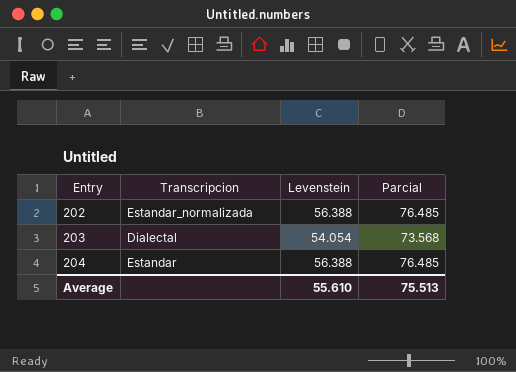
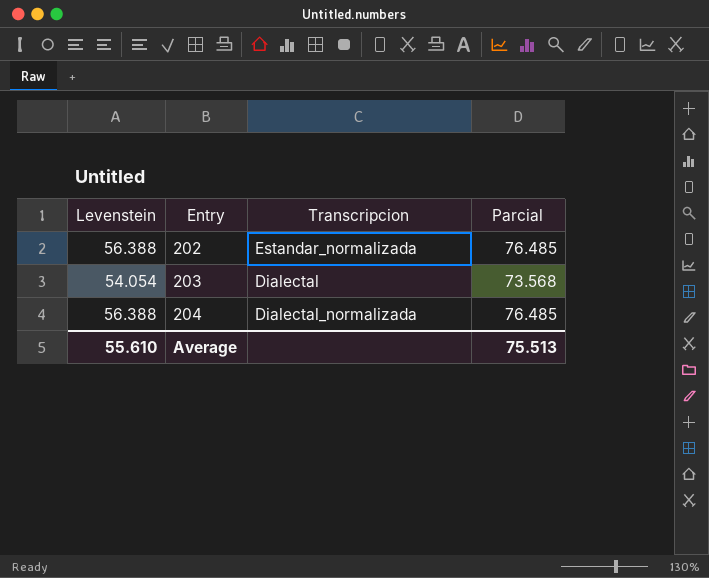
column Levenstein | position: 3 -> 1
204 | Transcripcion: Estandar -> Dialectal_normalizada

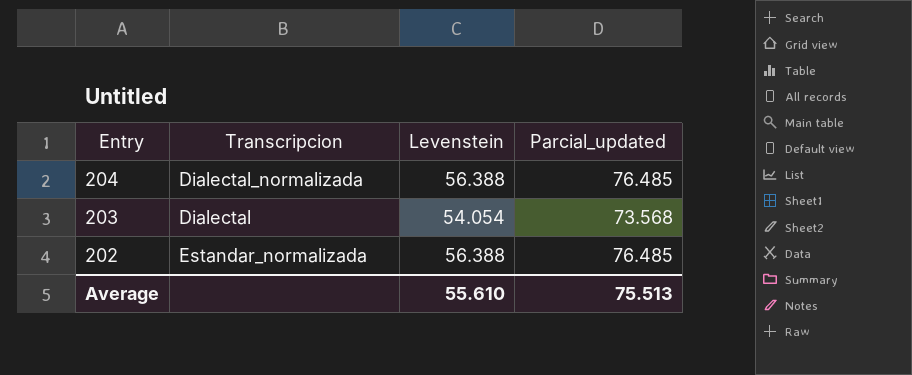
row order: Entry ascending -> Entry descending
column Levenstein | position: 1 -> 3
column name: Parcial -> Parcial_updated

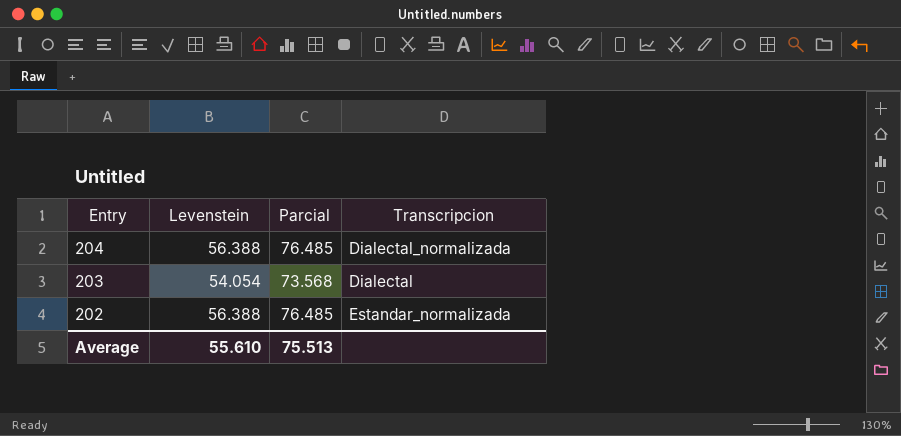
column name: Parcial_updated -> Parcial
column Transcripcion | position: 2 -> 4

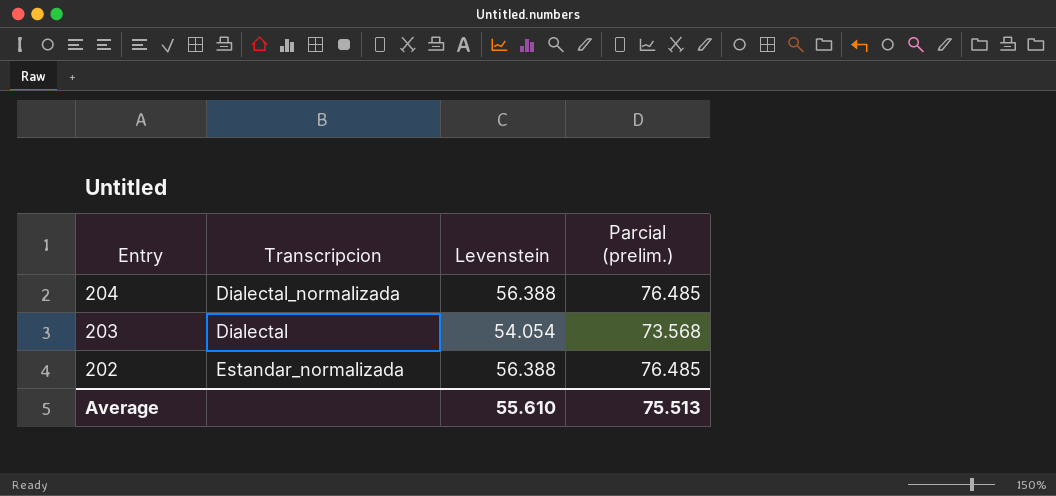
column Transcripcion | position: 4 -> 2
column name: Parcial -> Parcial (prelim.)

